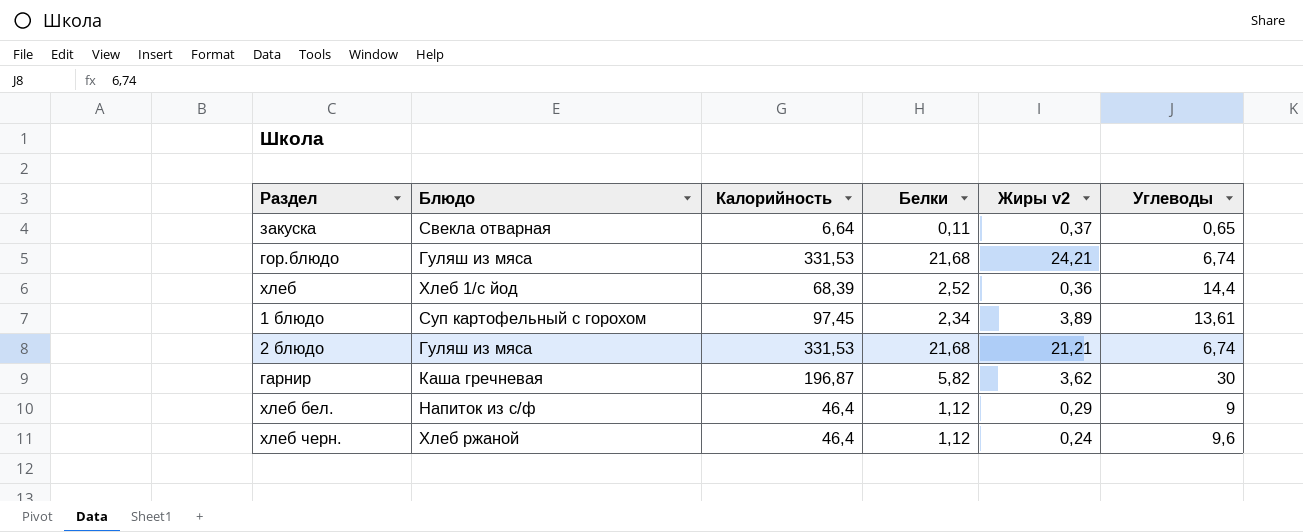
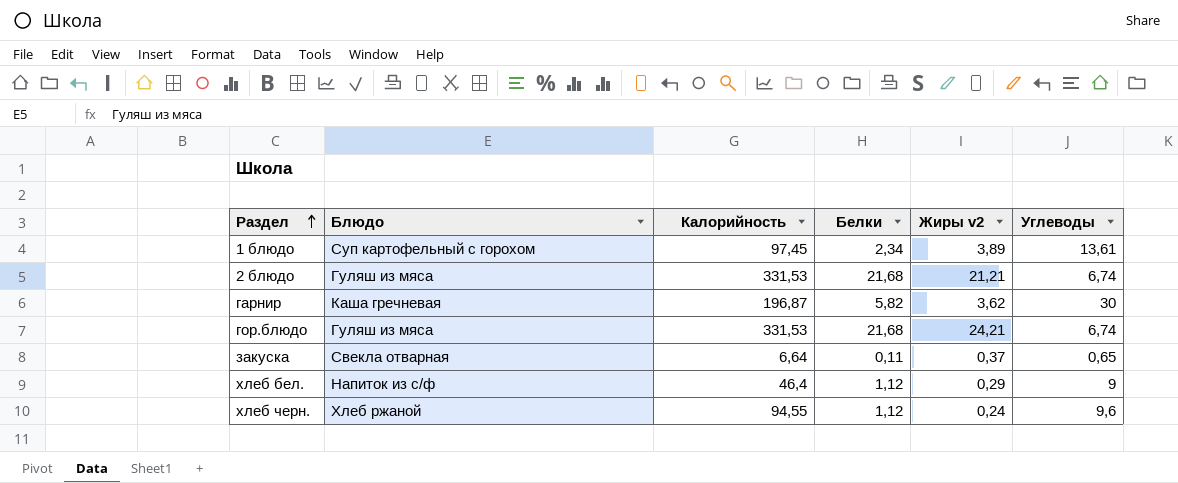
row order: none -> Раздел ascending
row хлеб: Хлеб 1/с йод | 68,39 | 2,52 | 0,36 | 14,4 -> none
хлеб черн. | Калорийность: 46,4 -> 94,55

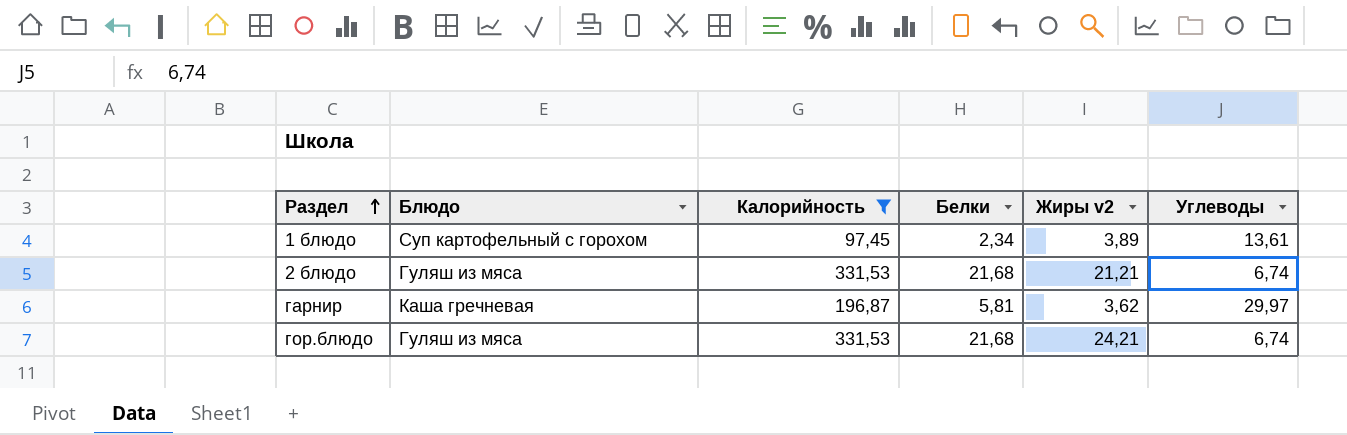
filter: none -> Калорийность >= 97,45
гарнир | Белки: 5,82 -> 5,81
гарнир | Углеводы: 30 -> 29,97

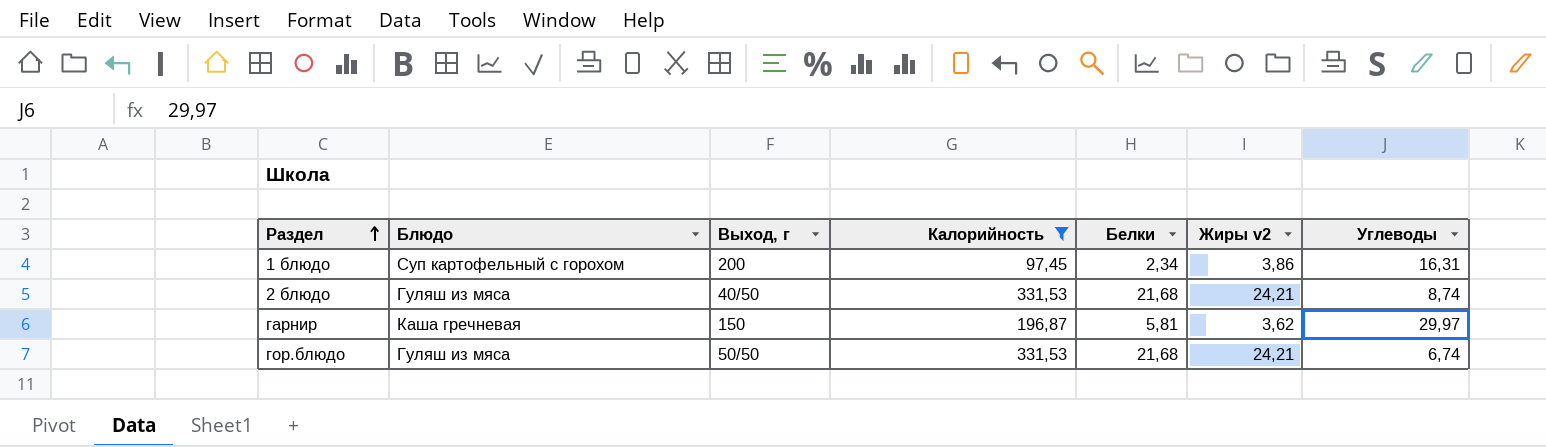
column Выход, г | position: none -> 3
1 блюдо | Жиры v2: 3,89 -> 3,86
1 блюдо | Углеводы: 13,61 -> 16,31
2 блюдо | Жиры v2: 21,21 -> 24,21
2 блюдо | Углеводы: 6,74 -> 8,74

